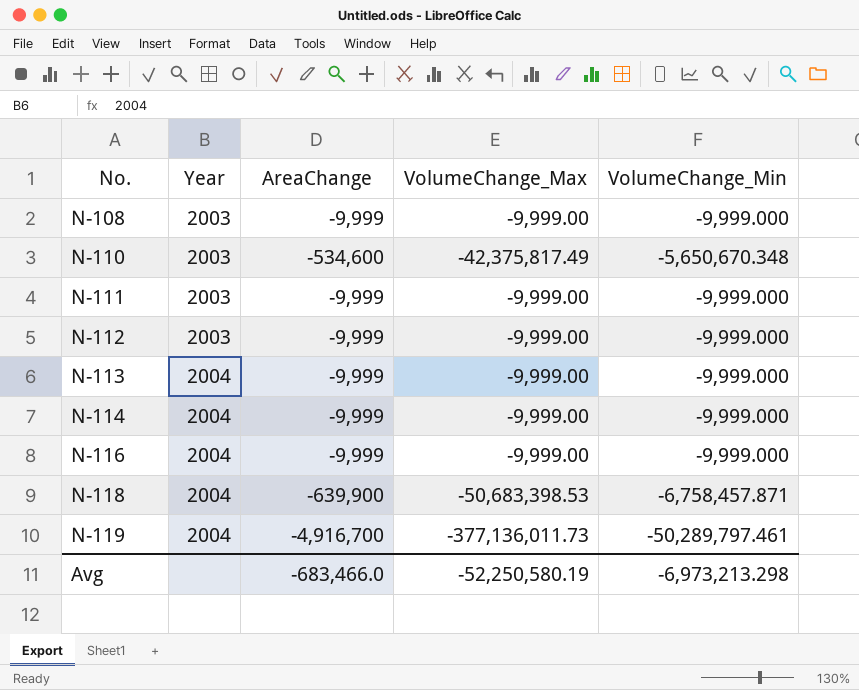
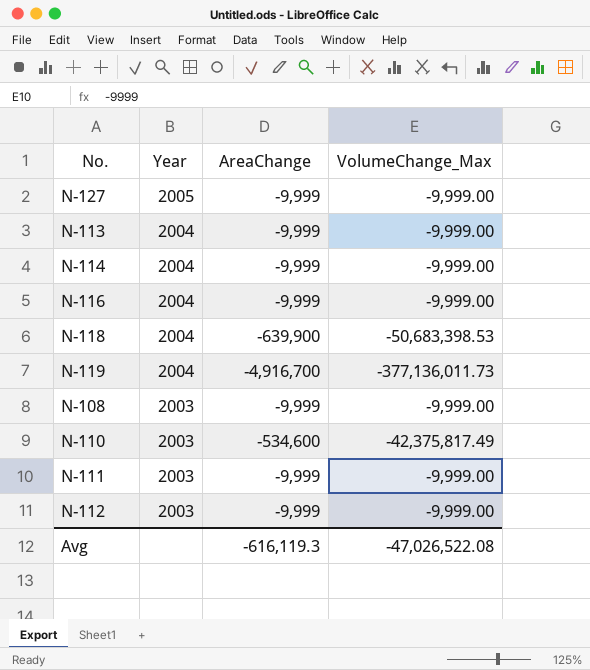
row order: No. ascending -> Year descending
column VolumeChange_Min | position: 5 -> none
row N-127: none -> 2005 | -9,999 | -9,999.00
Avg | AreaChange: -683,466.0 -> -616,119.3
Avg | VolumeChange_Max: -52,250,580.19 -> -47,026,522.08

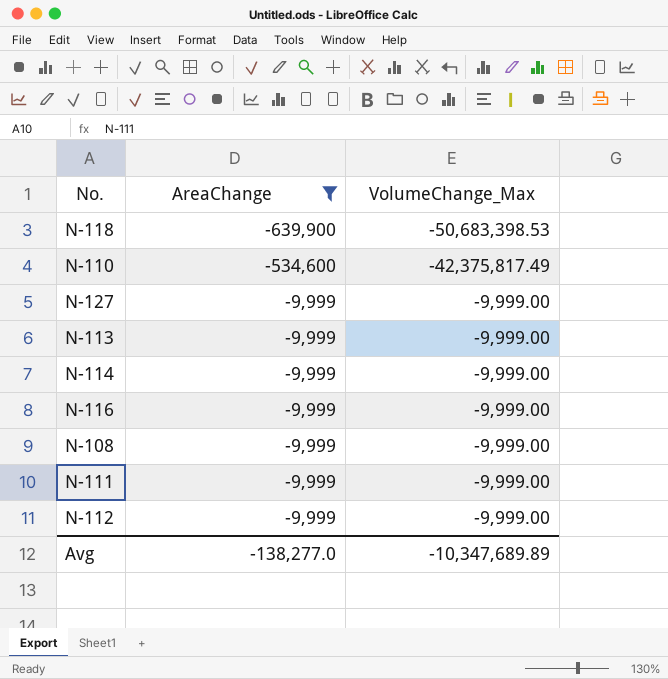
filter: none -> AreaChange != -4,916,700
row order: Year descending -> AreaChange ascending
column Year | position: 2 -> none
Avg | AreaChange: -616,119.3 -> -138,277.0
Avg | VolumeChange_Max: -47,026,522.08 -> -10,347,689.89

